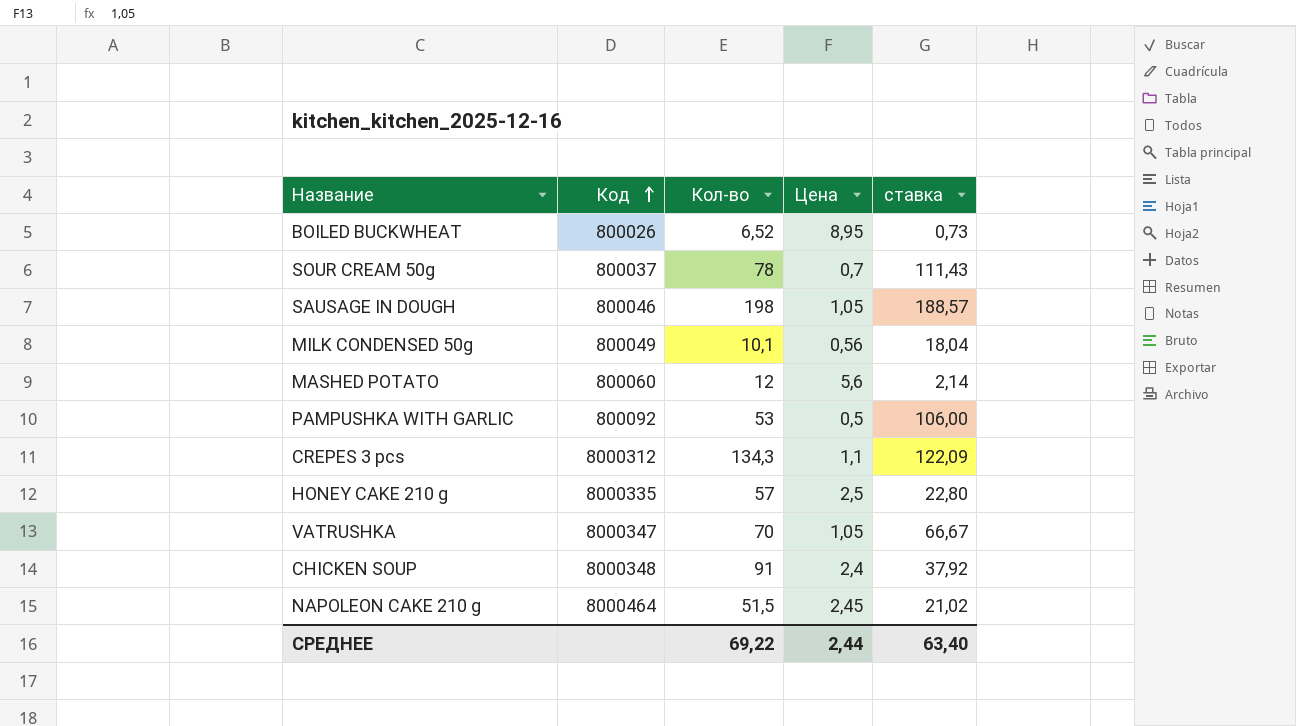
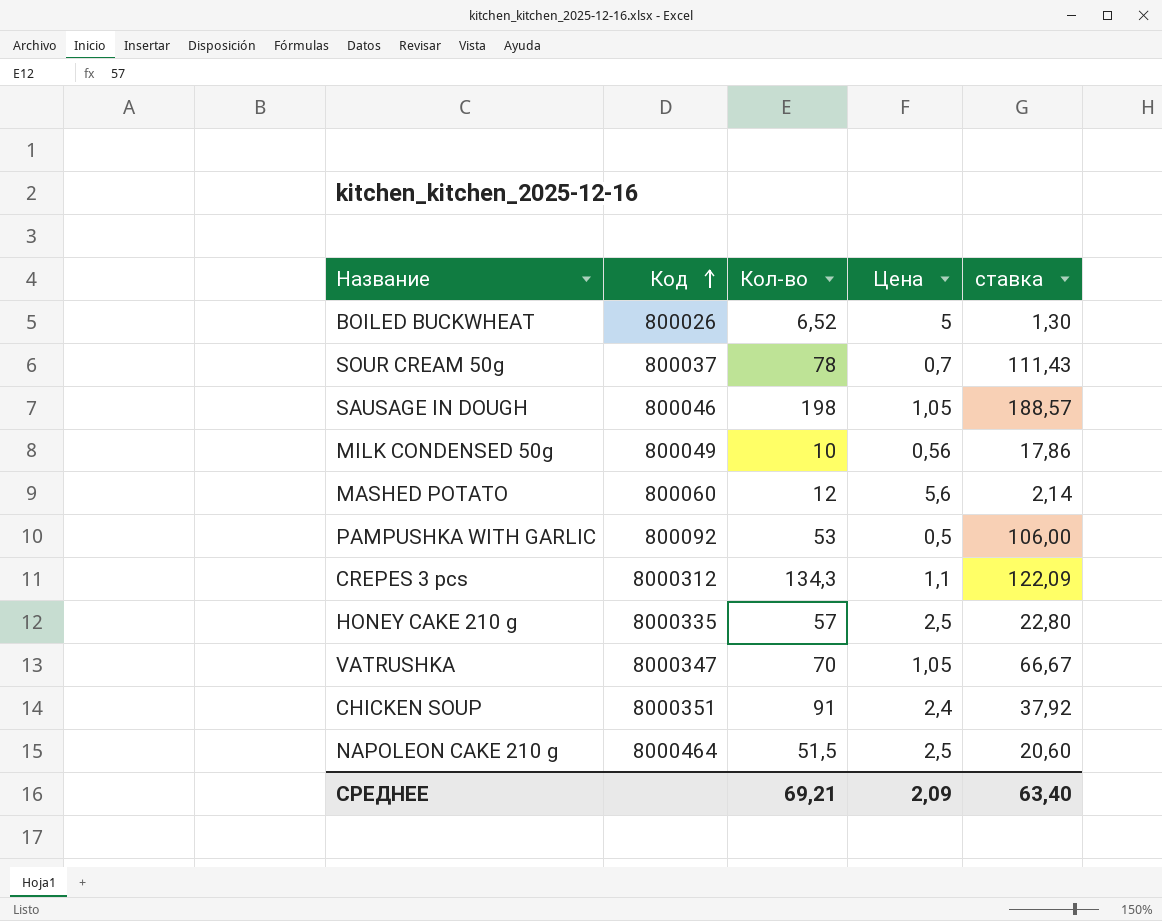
BOILED BUCKWHEAT | Цена: 8,95 -> 5
BOILED BUCKWHEAT | ставка: 0,73 -> 1,30
MILK CONDENSED 50g | Кол-во: 10,1 -> 10
MILK CONDENSED 50g | ставка: 18,04 -> 17,86
CHICKEN SOUP | Код: 8000348 -> 8000351
NAPOLEON CAKE 210 g | Цена: 2,45 -> 2,5
NAPOLEON CAKE 210 g | ставка: 21,02 -> 20,60
СРЕДНЕЕ | Кол-во: 69,22 -> 69,21
СРЕДНЕЕ | Цена: 2,44 -> 2,09

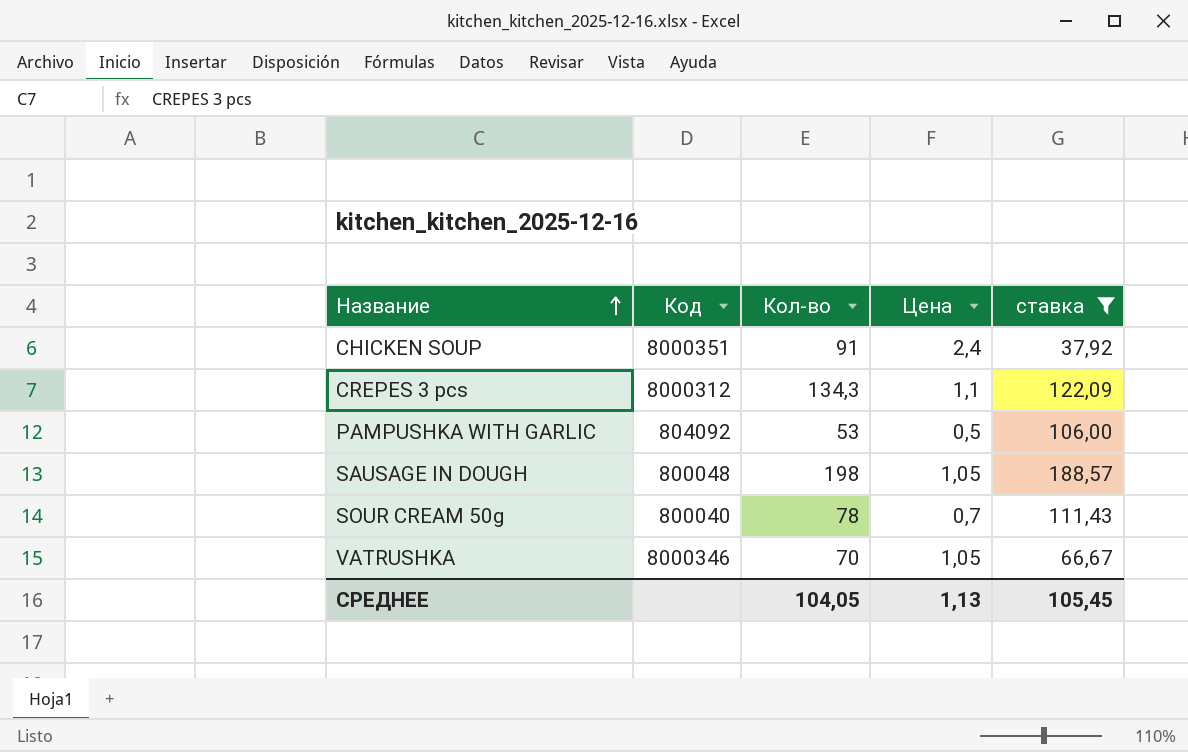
filter: none -> ставка >= 37,92
row order: Код ascending -> Название ascending
PAMPUSHKA WITH GARLIC | Код: 800092 -> 804092
SAUSAGE IN DOUGH | Код: 800046 -> 800048
SOUR CREAM 50g | Код: 800037 -> 800040
VATRUSHKA | Код: 8000347 -> 8000346
СРЕДНЕЕ | Кол-во: 69,21 -> 104,05
СРЕДНЕЕ | Цена: 2,09 -> 1,13
СРЕДНЕЕ | ставка: 63,40 -> 105,45

